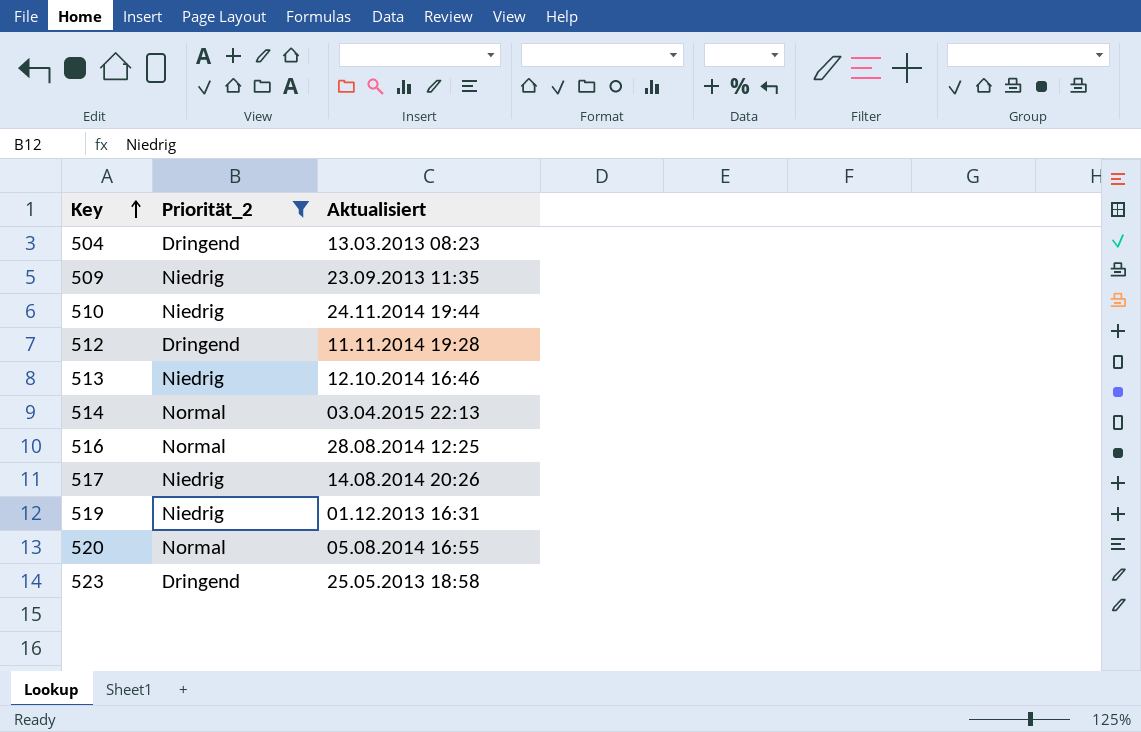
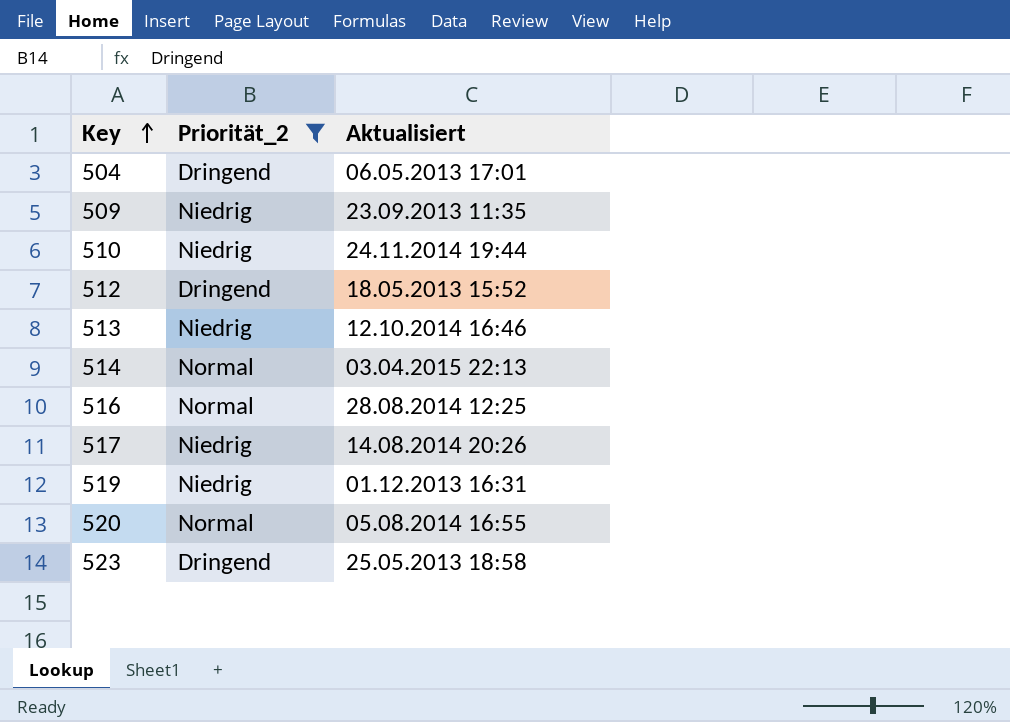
504 | Aktualisiert: 13.03.2013 08:23 -> 06.05.2013 17:01
512 | Aktualisiert: 11.11.2014 19:28 -> 18.05.2013 15:52

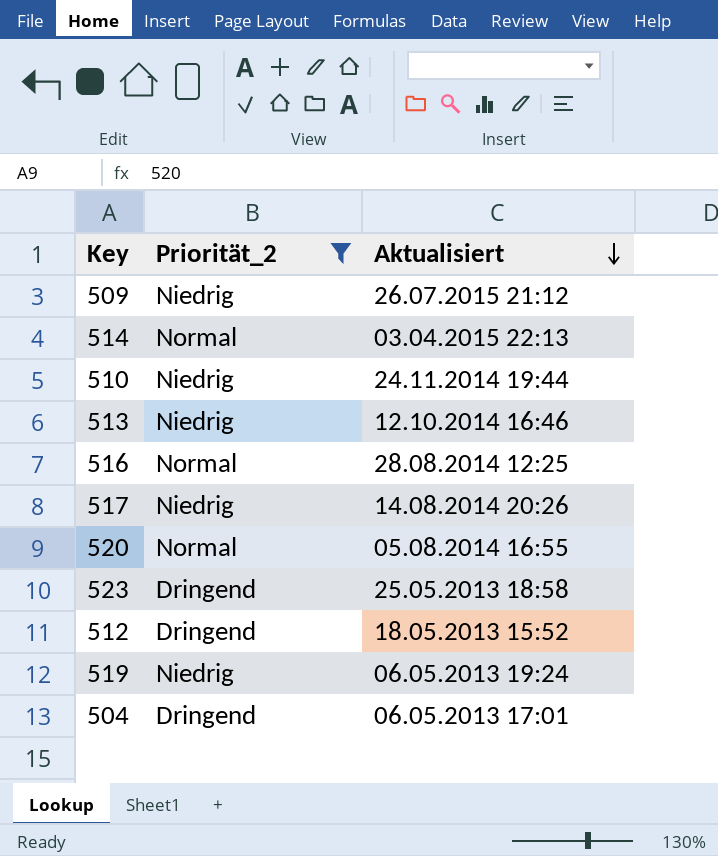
row order: Key ascending -> Aktualisiert descending
509 | Aktualisiert: 23.09.2013 11:35 -> 26.07.2015 21:12
519 | Aktualisiert: 01.12.2013 16:31 -> 06.05.2013 19:24

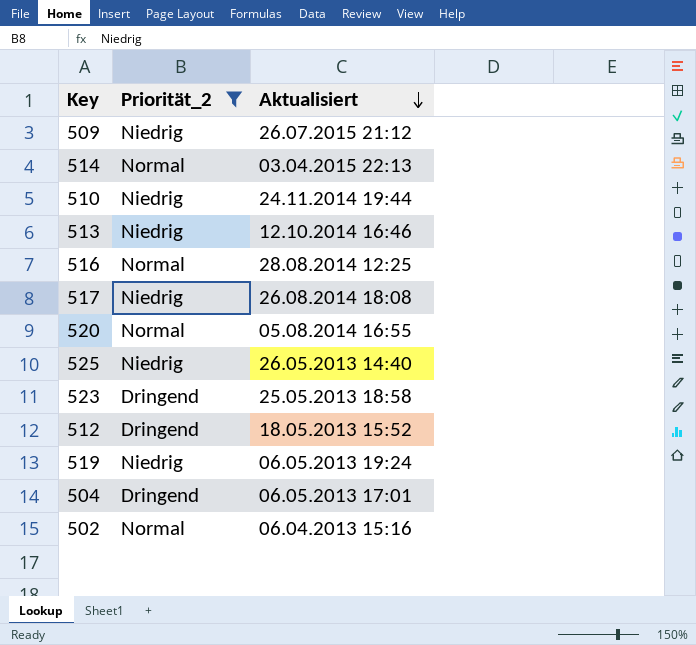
517 | Aktualisiert: 14.08.2014 20:26 -> 26.08.2014 18:08
row 525: none -> Niedrig | 26.05.2013 14:40
row 502: none -> Normal | 06.04.2013 15:16

